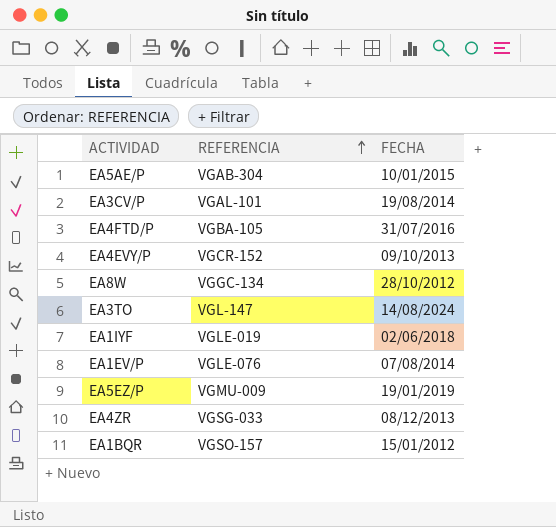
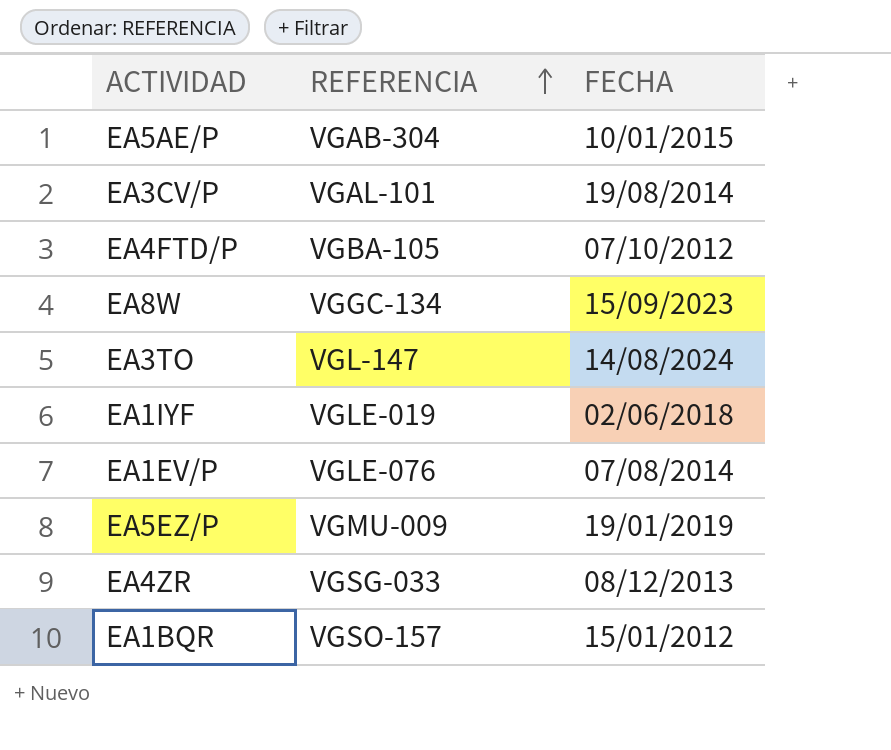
row EA4EVY/P: VGCR-152 | 09/10/2013 -> none
EA4FTD/P | FECHA: 31/07/2016 -> 07/10/2012
EA8W | FECHA: 28/10/2012 -> 15/09/2023

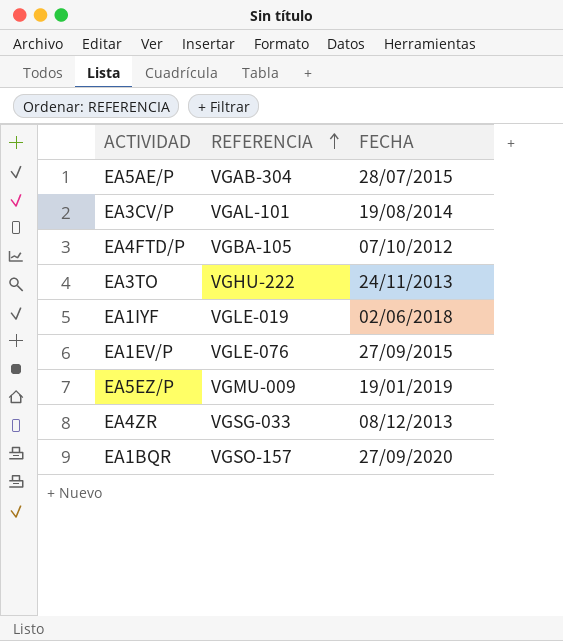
row EA8W: VGGC-134 | 15/09/2023 -> none
EA5AE/P | FECHA: 10/01/2015 -> 28/07/2015
EA3TO | REFERENCIA: VGL-147 -> VGHU-222
EA3TO | FECHA: 14/08/2024 -> 24/11/2013
EA1EV/P | FECHA: 07/08/2014 -> 27/09/2015
EA1BQR | FECHA: 15/01/2012 -> 27/09/2020

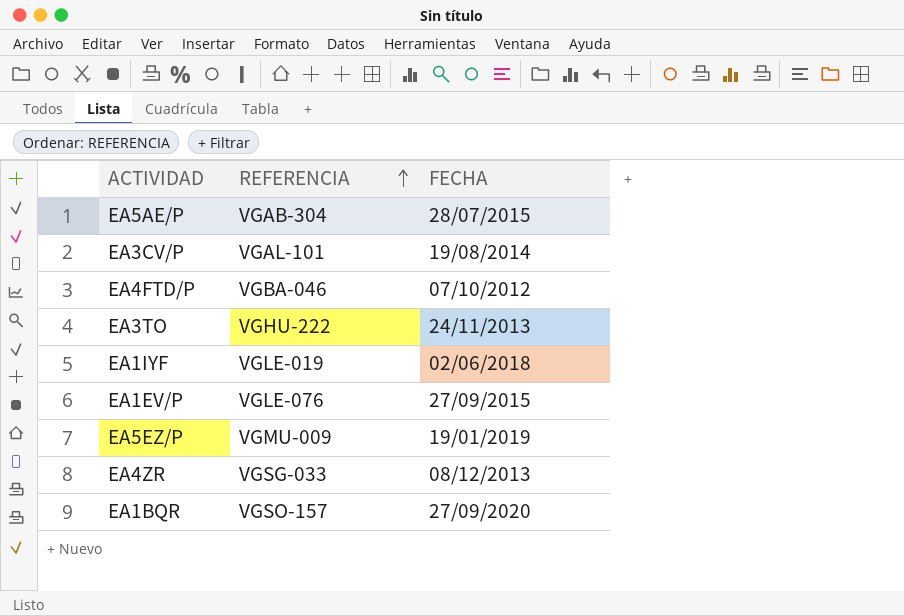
EA4FTD/P | REFERENCIA: VGBA-105 -> VGBA-046

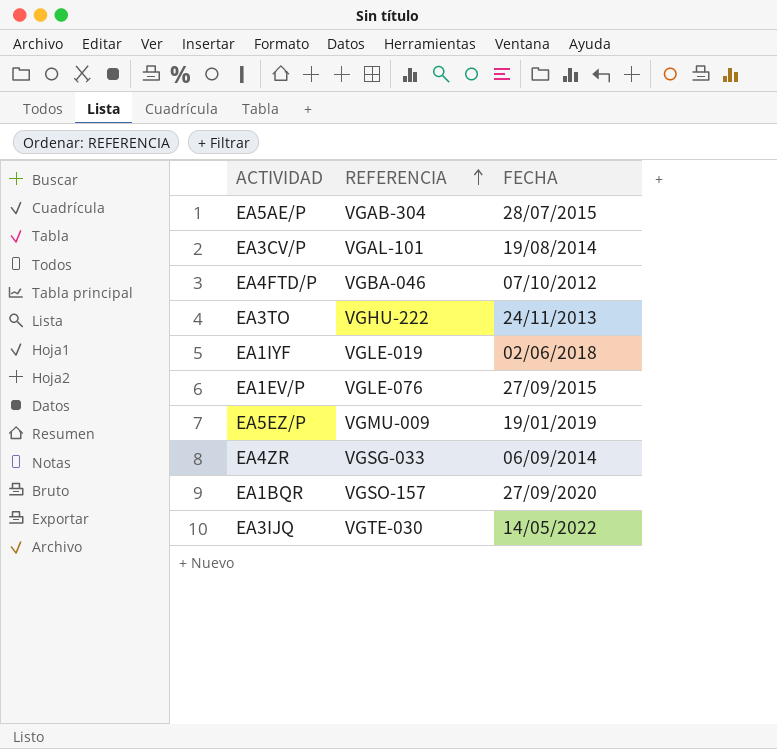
EA4ZR | FECHA: 08/12/2013 -> 06/09/2014
row EA3IJQ: none -> VGTE-030 | 14/05/2022

